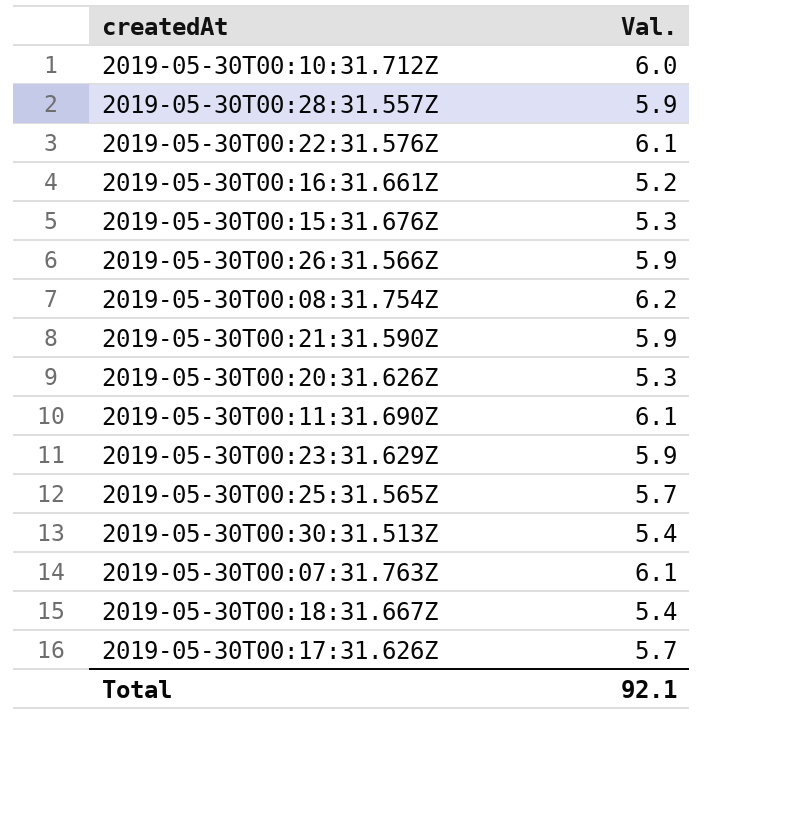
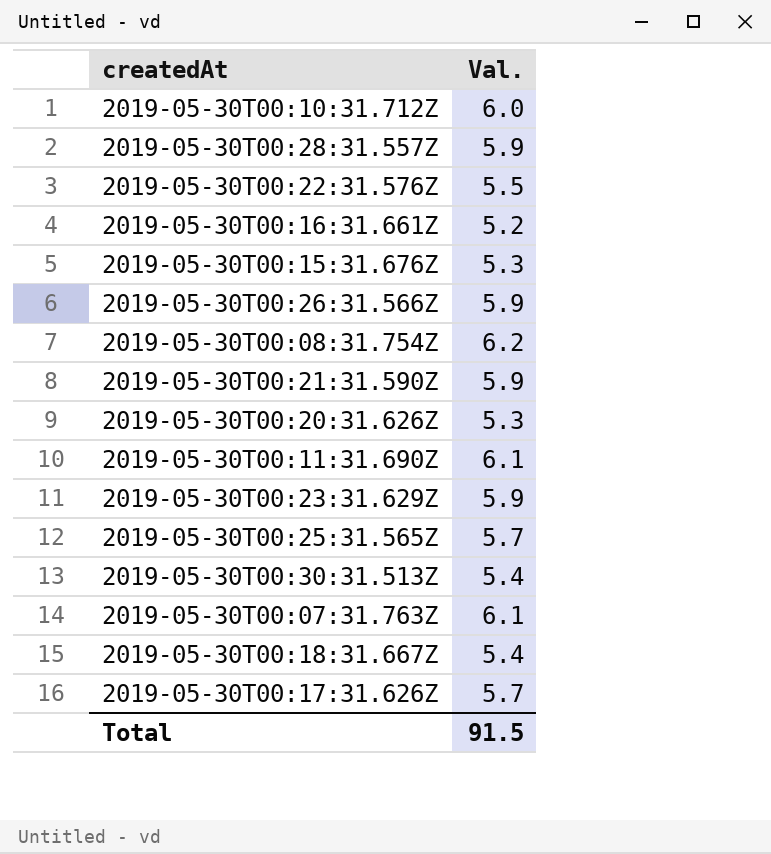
2019-05-30T00:22:31.576Z | Val.: 6.1 -> 5.5
Total | Val.: 92.1 -> 91.5

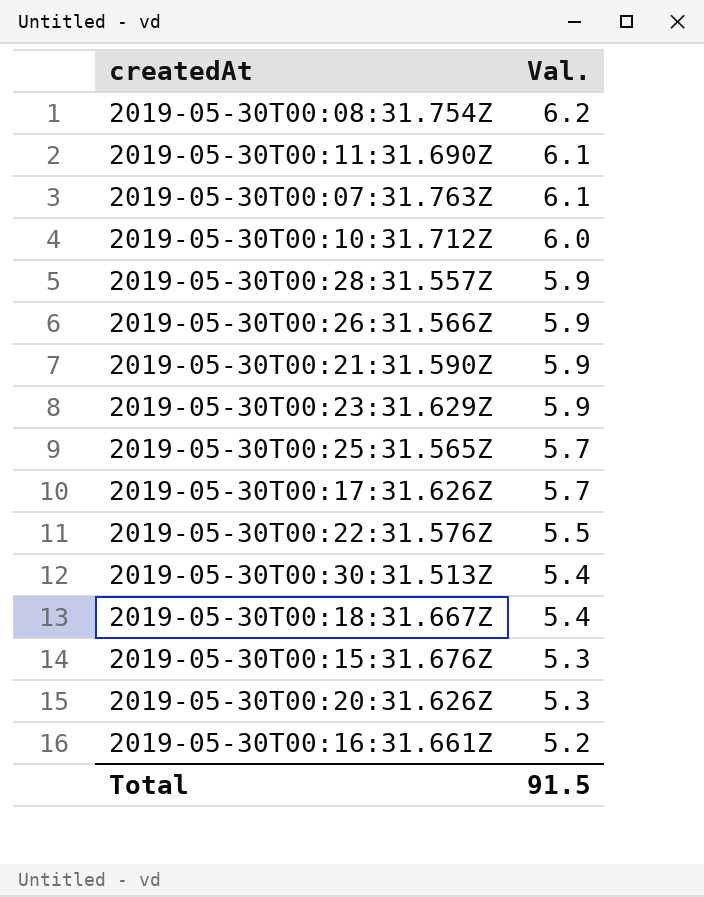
row order: none -> Val. descending

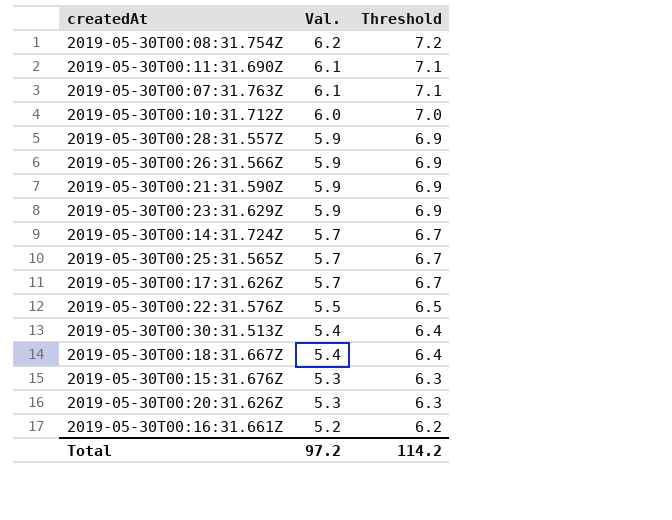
column Threshold | formula: none -> [Val.] + 1
row 2019-05-30T00:14:31.724Z: none -> 5.7 | 6.7
Total | Val.: 91.5 -> 97.2

